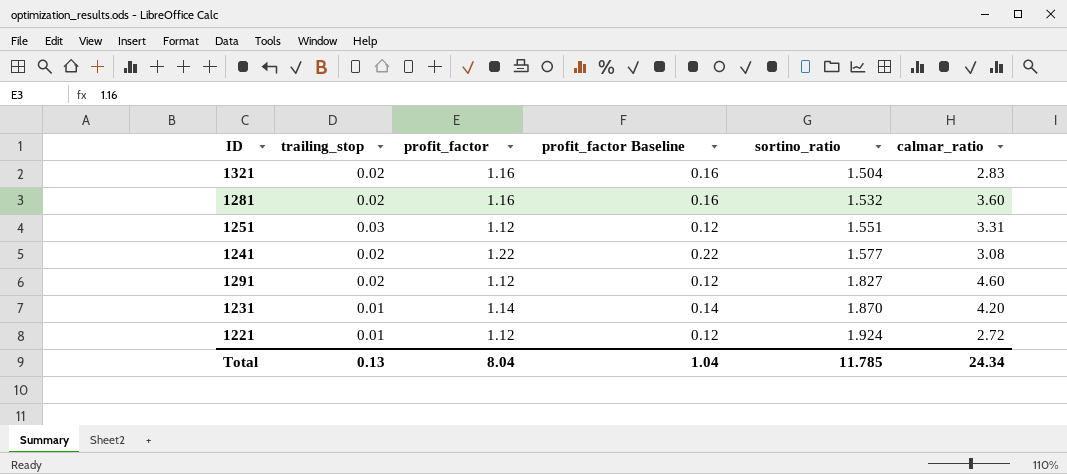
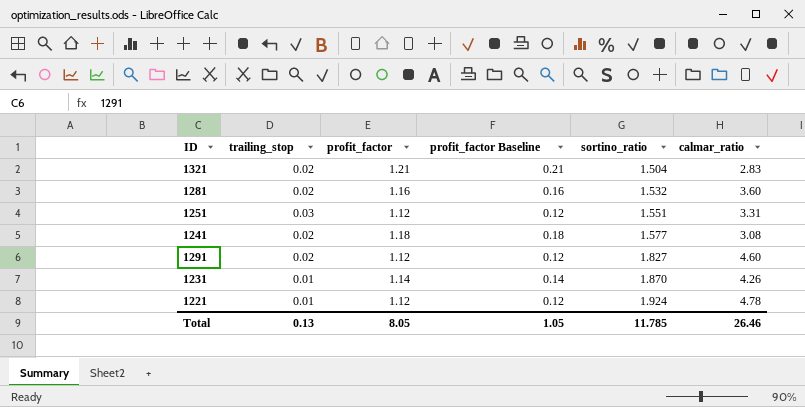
1321 | profit_factor: 1.16 -> 1.21
1321 | profit_factor Baseline: 0.16 -> 0.21
1241 | profit_factor: 1.22 -> 1.18
1241 | profit_factor Baseline: 0.22 -> 0.18
1231 | calmar_ratio: 4.20 -> 4.26
1221 | calmar_ratio: 2.72 -> 4.78
Total | profit_factor: 8.04 -> 8.05
Total | profit_factor Baseline: 1.04 -> 1.05
Total | calmar_ratio: 24.34 -> 26.46

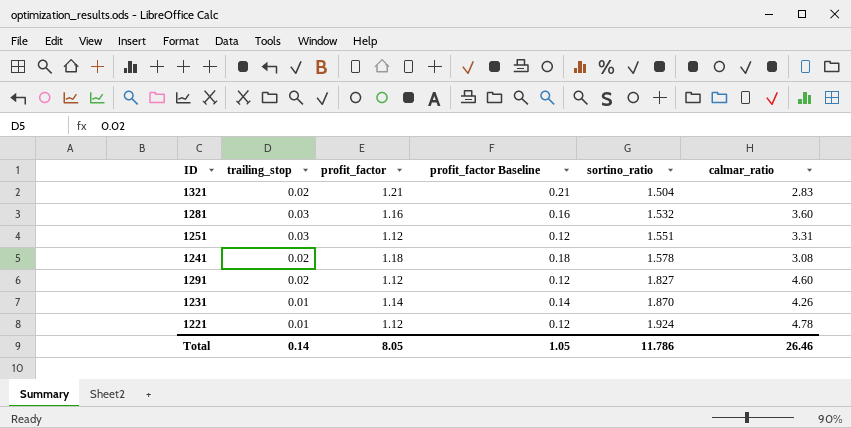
1281 | trailing_stop: 0.02 -> 0.03
1241 | sortino_ratio: 1.577 -> 1.578
Total | trailing_stop: 0.13 -> 0.14
Total | sortino_ratio: 11.785 -> 11.786

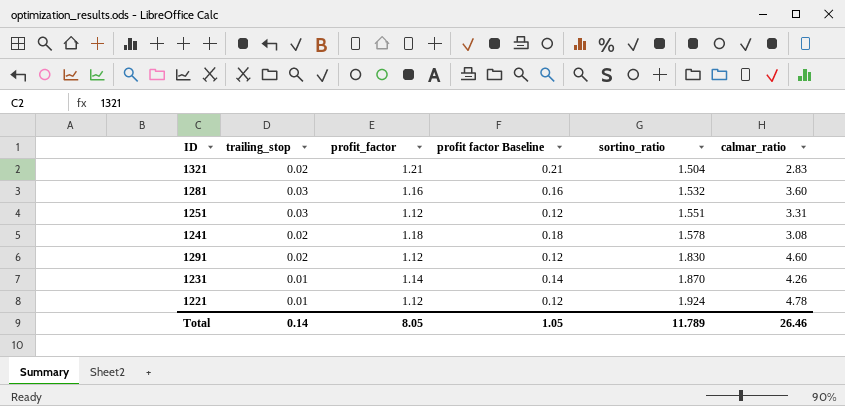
column name: profit_factor Baseline -> profit factor Baseline
1291 | sortino_ratio: 1.827 -> 1.830
Total | sortino_ratio: 11.786 -> 11.789

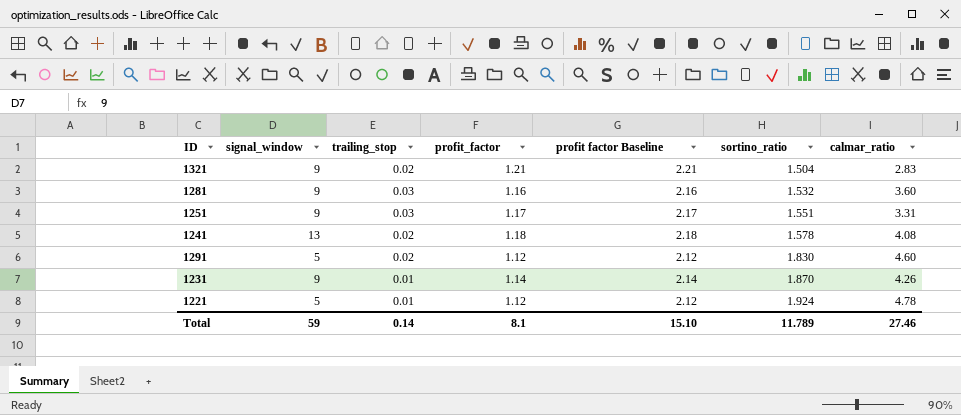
column signal_window | position: none -> 2
column profit factor Baseline | formula: [profit_factor] - 1 -> [profit_factor] + 1
1251 | profit_factor: 1.12 -> 1.17
1241 | calmar_ratio: 3.08 -> 4.08
Total | profit_factor: 8.05 -> 8.1
Total | profit factor Baseline: 1.05 -> 15.10
Total | calmar_ratio: 26.46 -> 27.46

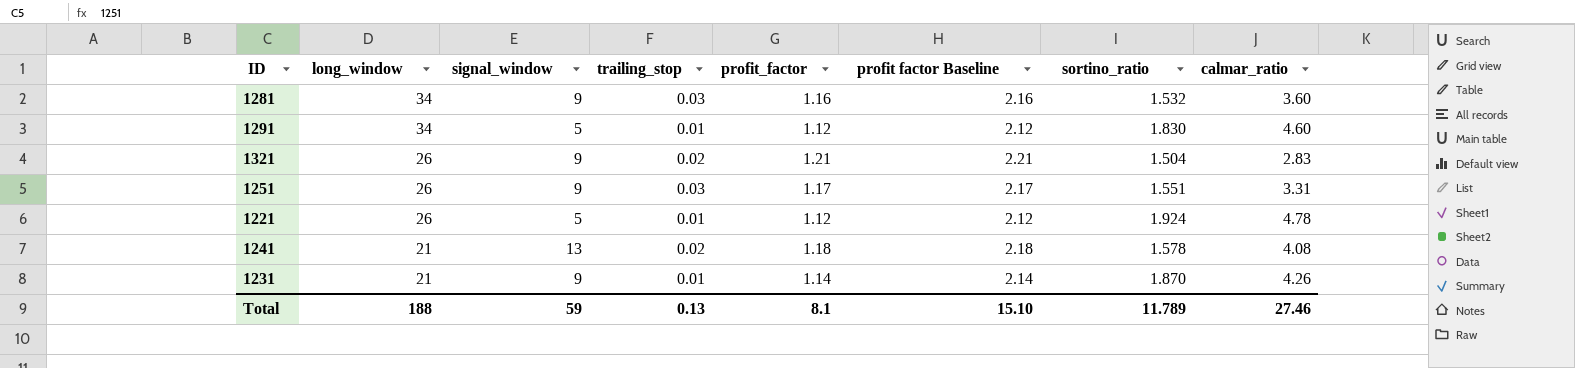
row order: sortino_ratio ascending -> long_window descending
column long_window | position: none -> 2
1291 | trailing_stop: 0.02 -> 0.01
Total | trailing_stop: 0.14 -> 0.13

